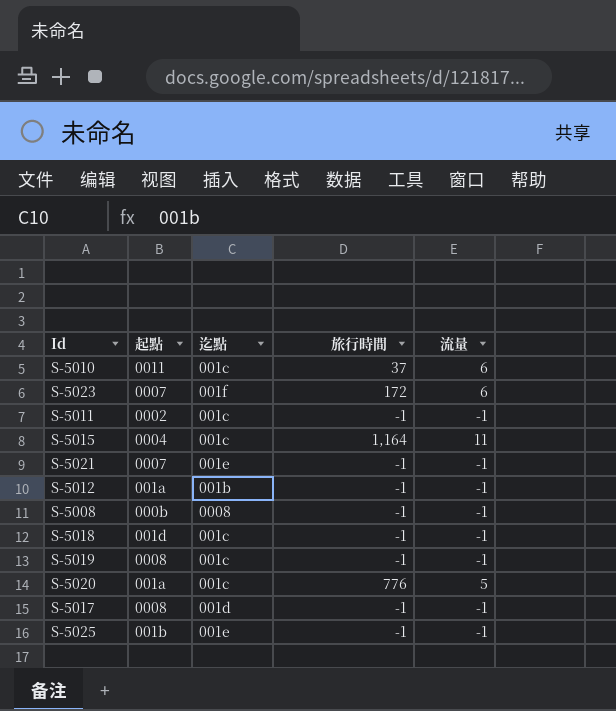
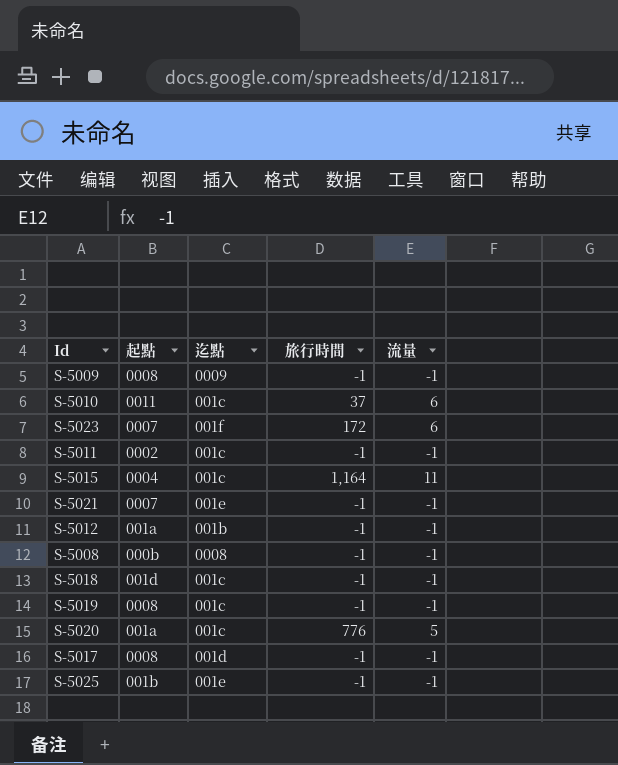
row S-5009: none -> 0008 | 0009 | -1 | -1

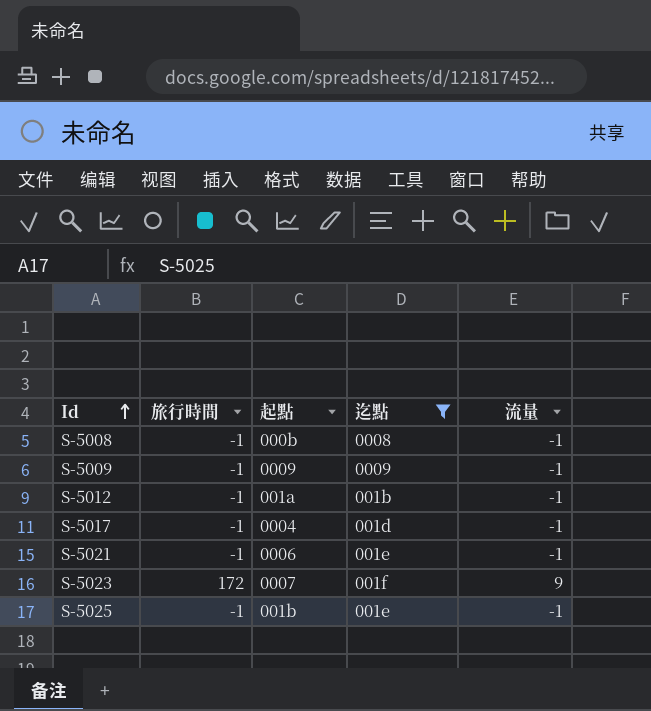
filter: none -> 迄點 != 001c
row order: none -> Id ascending
column 旅行時間 | position: 4 -> 2
S-5009 | 起點: 0008 -> 0009
S-5017 | 起點: 0008 -> 0004
S-5021 | 起點: 0007 -> 0006
S-5023 | 流量: 6 -> 9

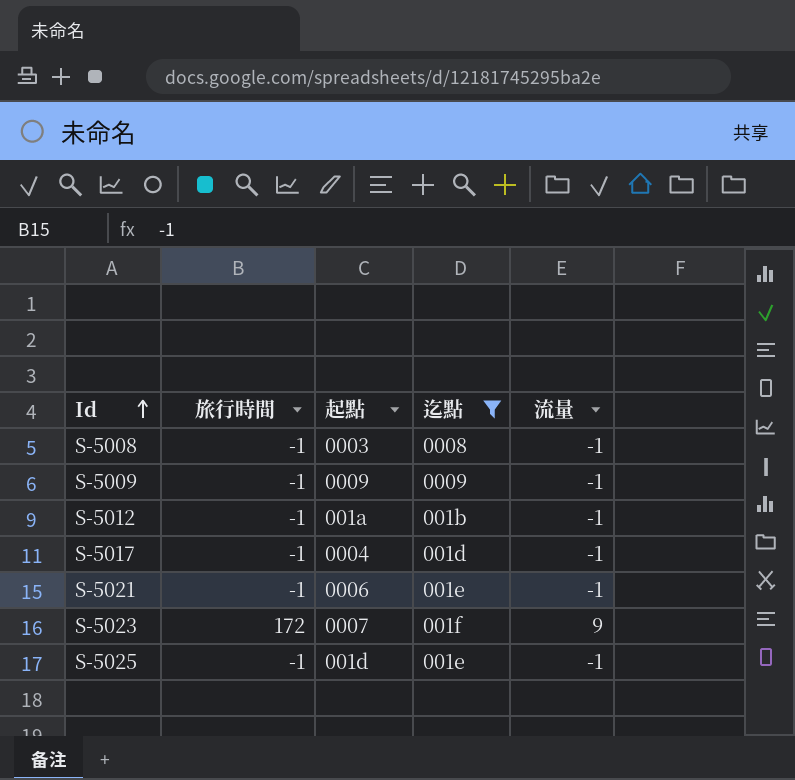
S-5008 | 起點: 000b -> 0003
S-5025 | 起點: 001b -> 001d

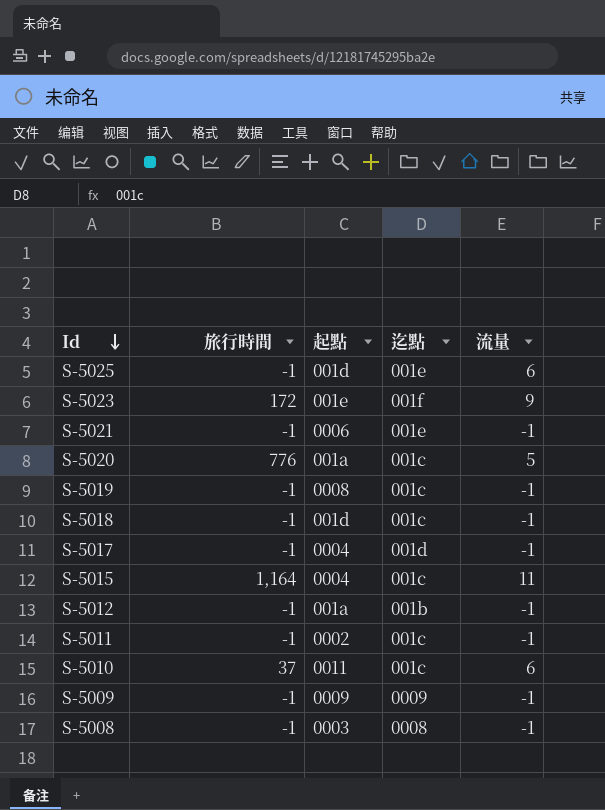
filter: 迄點 != 001c -> none
row order: Id ascending -> Id descending
S-5025 | 流量: -1 -> 6
S-5023 | 起點: 0007 -> 001e

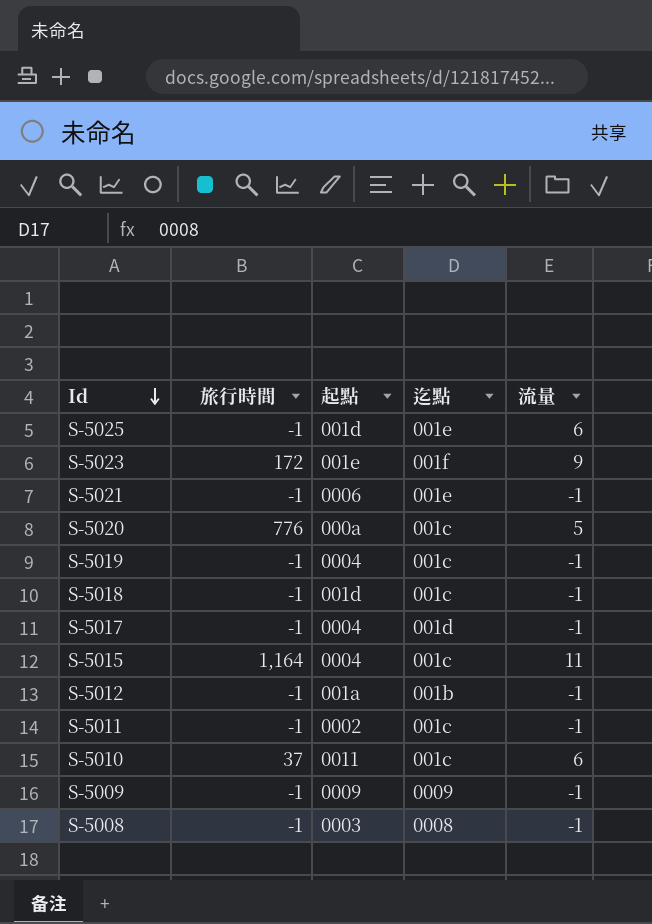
S-5020 | 起點: 001a -> 000a
S-5019 | 起點: 0008 -> 0004

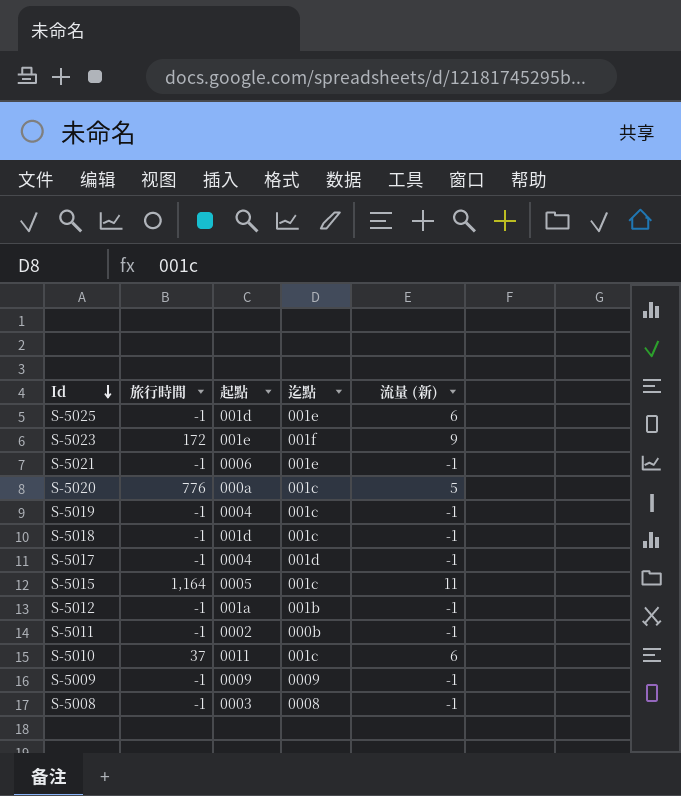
column name: 流量 -> 流量 (新)
S-5015 | 起點: 0004 -> 0005
S-5011 | 迄點: 001c -> 000b

